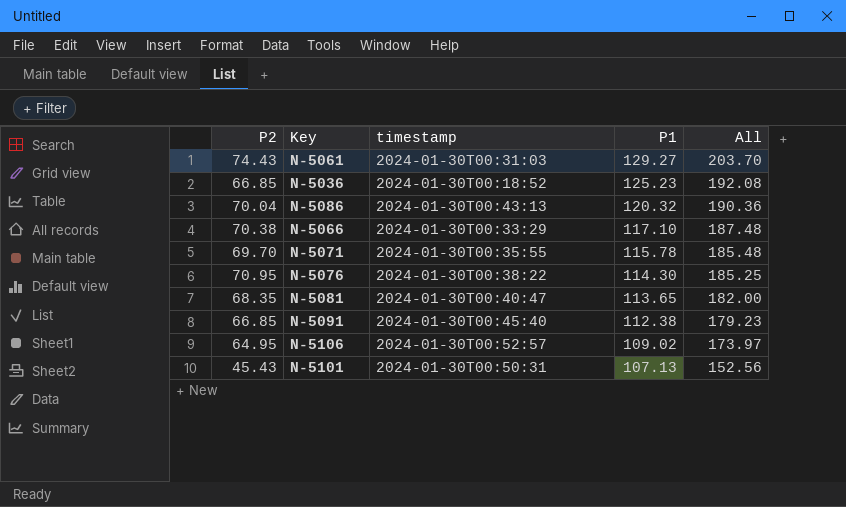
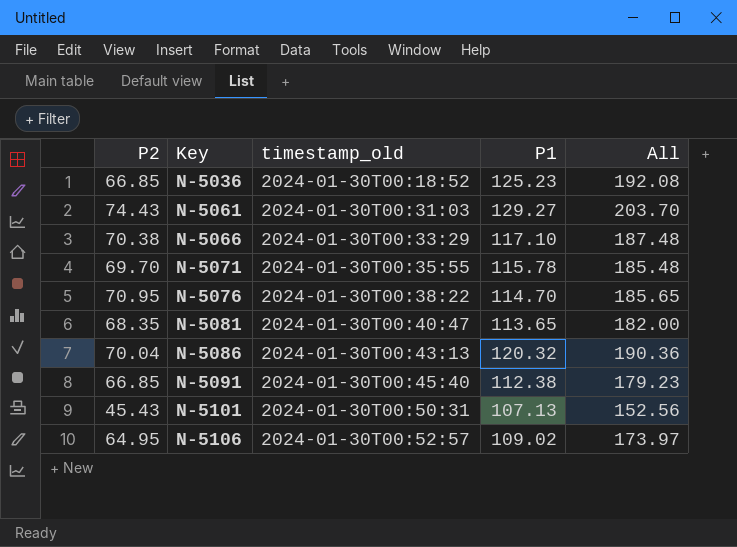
row order: P1 descending -> Key ascending
column name: timestamp -> timestamp_old
N-5076 | P1: 114.30 -> 114.70
N-5076 | All: 185.25 -> 185.65

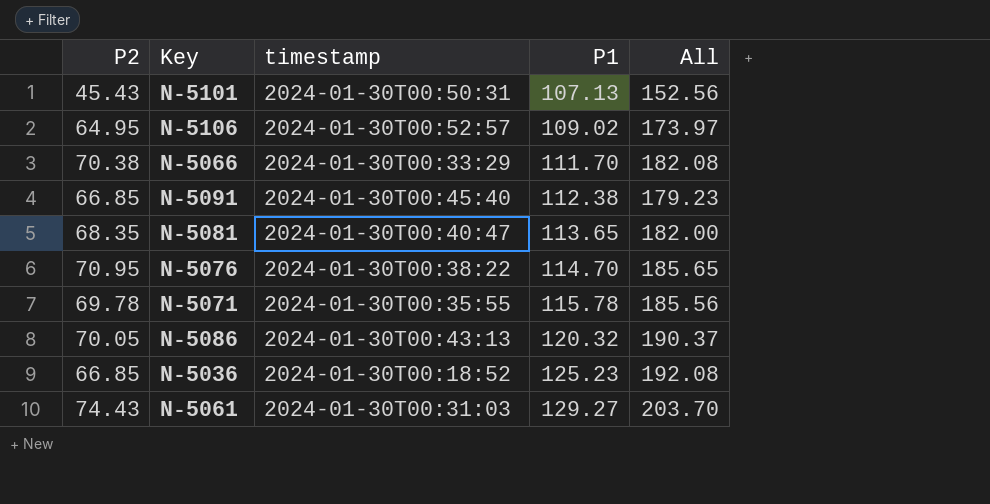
row order: Key ascending -> P1 ascending
column name: timestamp_old -> timestamp
N-5066 | P1: 117.10 -> 111.70
N-5066 | All: 187.48 -> 182.08
N-5071 | P2: 69.70 -> 69.78
N-5071 | All: 185.48 -> 185.56
N-5086 | P2: 70.04 -> 70.05
N-5086 | All: 190.36 -> 190.37

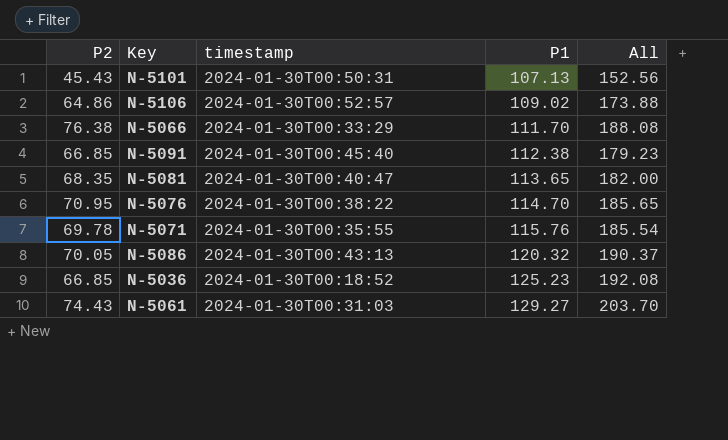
N-5106 | P2: 64.95 -> 64.86
N-5106 | All: 173.97 -> 173.88
N-5066 | P2: 70.38 -> 76.38
N-5066 | All: 182.08 -> 188.08
N-5071 | P1: 115.78 -> 115.76
N-5071 | All: 185.56 -> 185.54

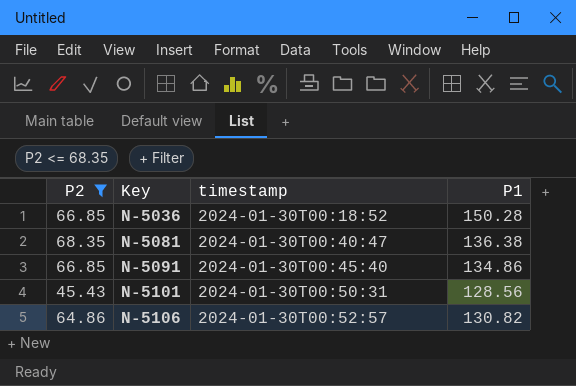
filter: none -> P2 <= 68.35
row order: P1 ascending -> Key ascending
column All | formula: [P2] + [P1] -> none
N-5036 | P1: 125.23 -> 150.28
N-5081 | P1: 113.65 -> 136.38
N-5091 | P1: 112.38 -> 134.86
N-5101 | P1: 107.13 -> 128.56
N-5106 | P1: 109.02 -> 130.82

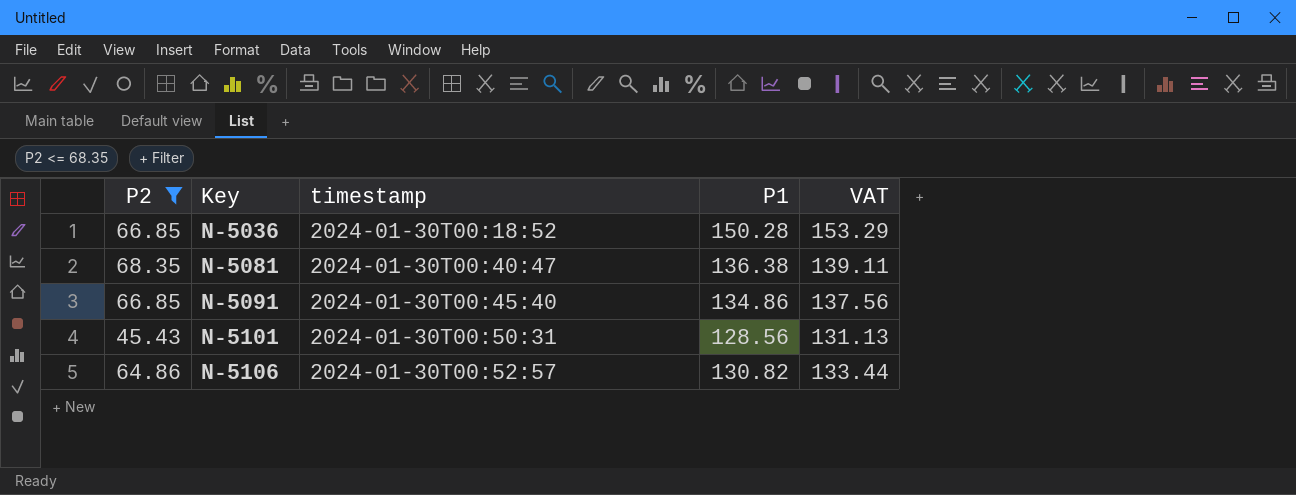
column VAT | formula: none -> [P1] * 1.02

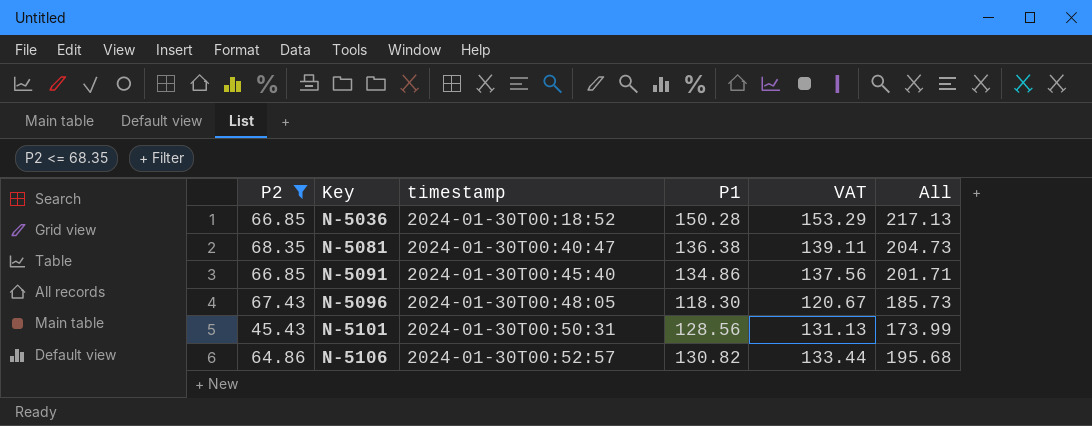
column All | formula: none -> [P2] + [P1]
row N-5096: none -> 67.43 | 2024-01-30T00:48:05 | 118.30 | 120.67 | 185.73

